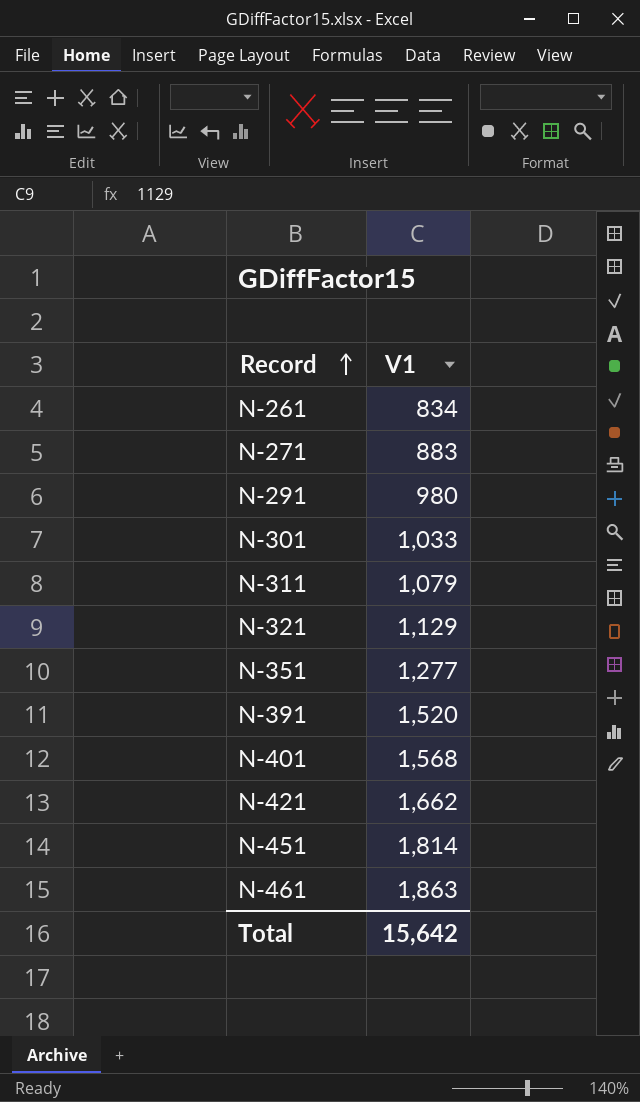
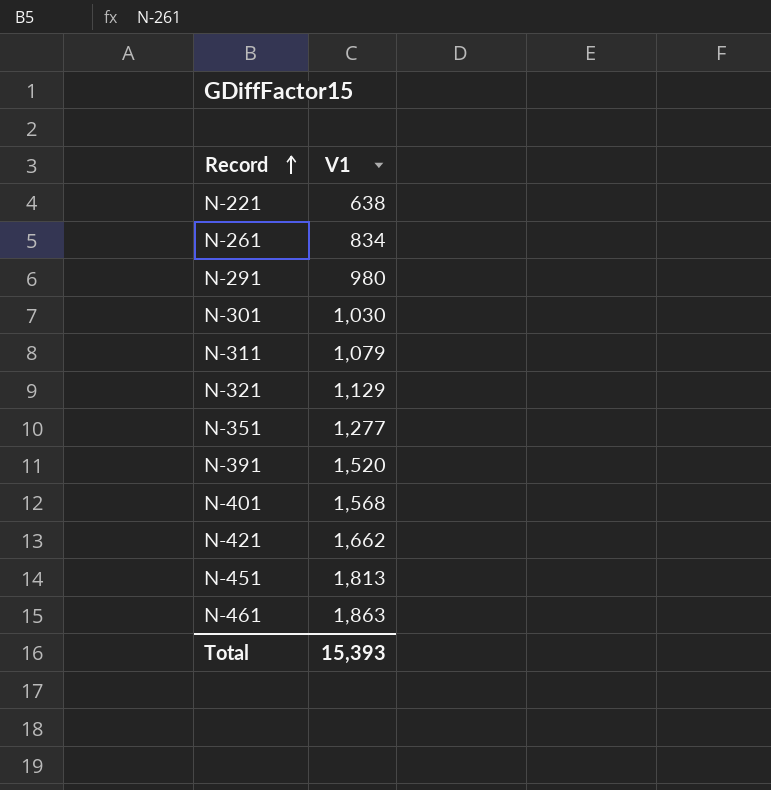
row N-271: 883 -> none
row N-221: none -> 638
N-301 | V1: 1,033 -> 1,030
N-451 | V1: 1,814 -> 1,813
Total | V1: 15,642 -> 15,393

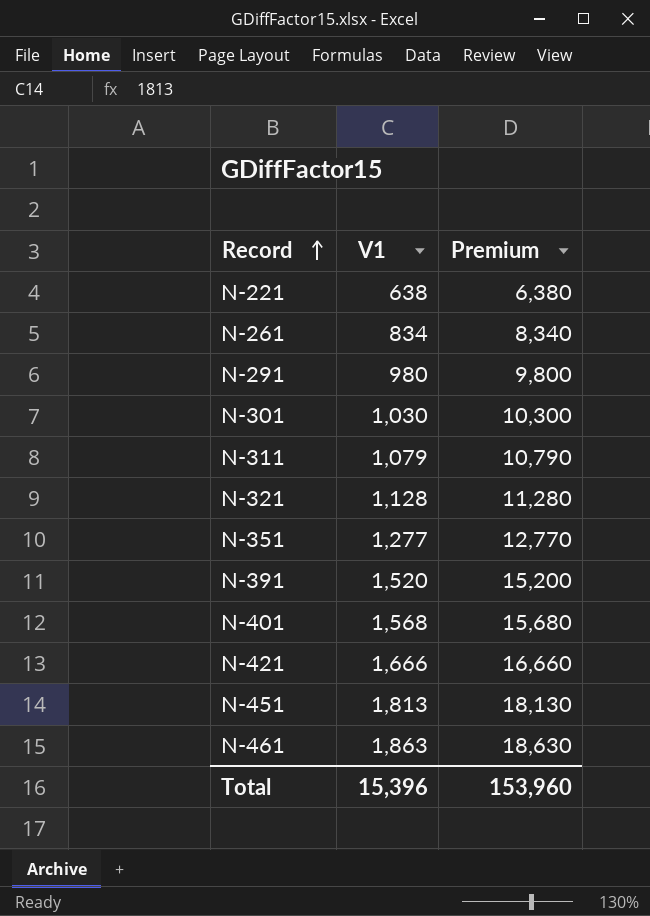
column Premium | formula: none -> [V1] * 10
N-321 | V1: 1,129 -> 1,128
N-421 | V1: 1,662 -> 1,666
Total | V1: 15,393 -> 15,396

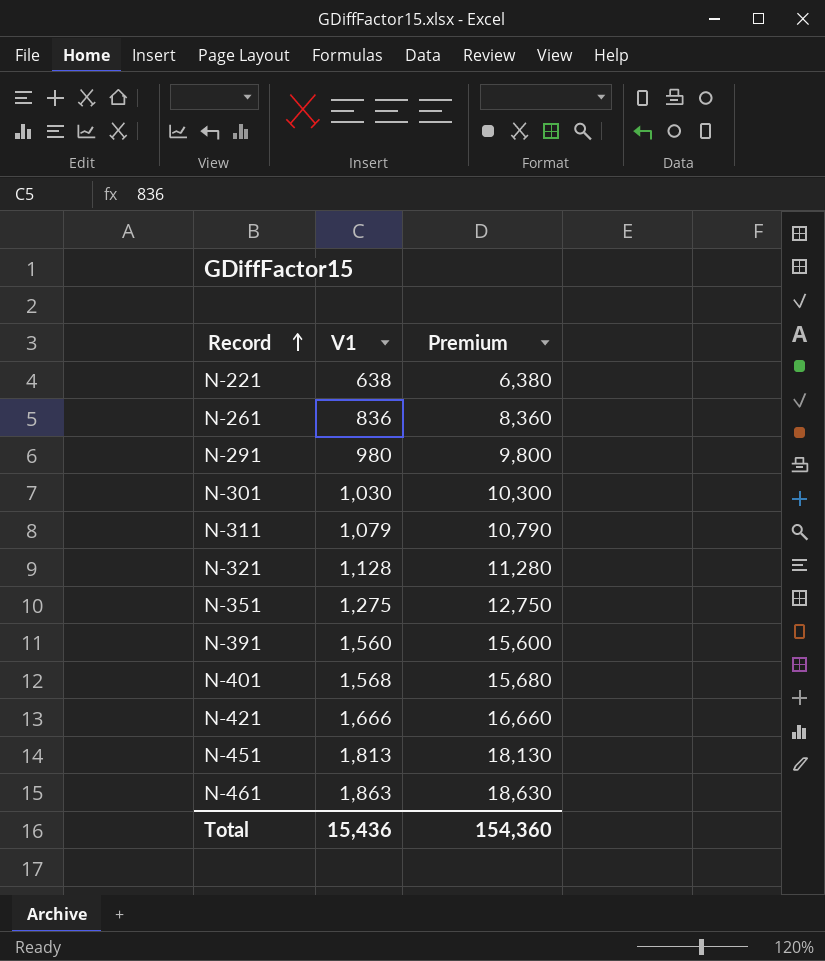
N-261 | V1: 834 -> 836
N-261 | Premium: 8,340 -> 8,360
N-351 | V1: 1,277 -> 1,275
N-351 | Premium: 12,770 -> 12,750
N-391 | V1: 1,520 -> 1,560
N-391 | Premium: 15,200 -> 15,600
Total | V1: 15,396 -> 15,436
Total | Premium: 153,960 -> 154,360

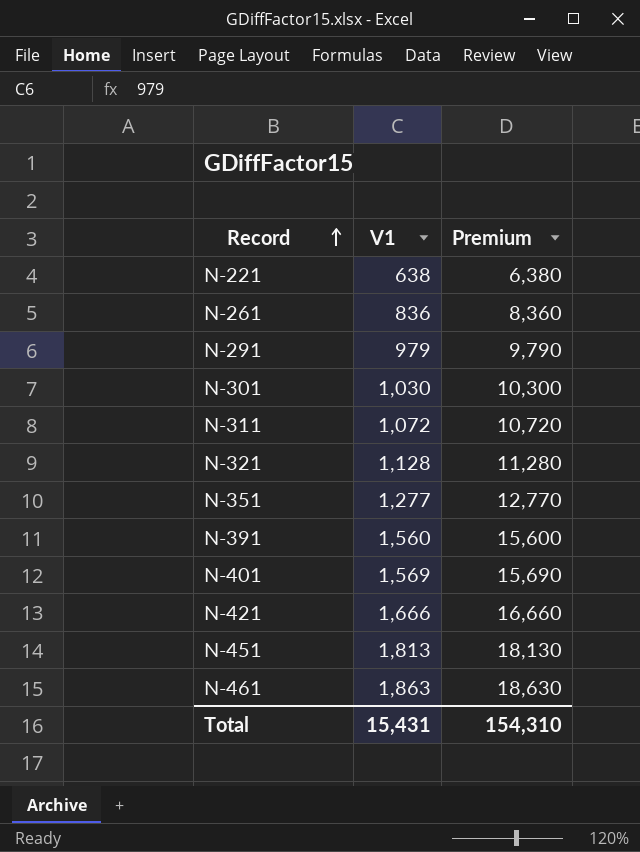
N-291 | V1: 980 -> 979
N-291 | Premium: 9,800 -> 9,790
N-311 | V1: 1,079 -> 1,072
N-311 | Premium: 10,790 -> 10,720
N-351 | V1: 1,275 -> 1,277
N-351 | Premium: 12,750 -> 12,770
N-401 | V1: 1,568 -> 1,569
N-401 | Premium: 15,680 -> 15,690
Total | V1: 15,436 -> 15,431
Total | Premium: 154,360 -> 154,310

